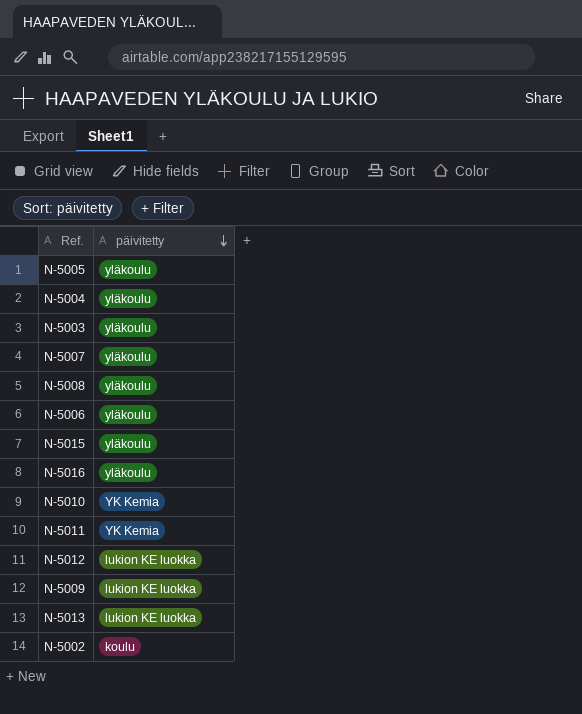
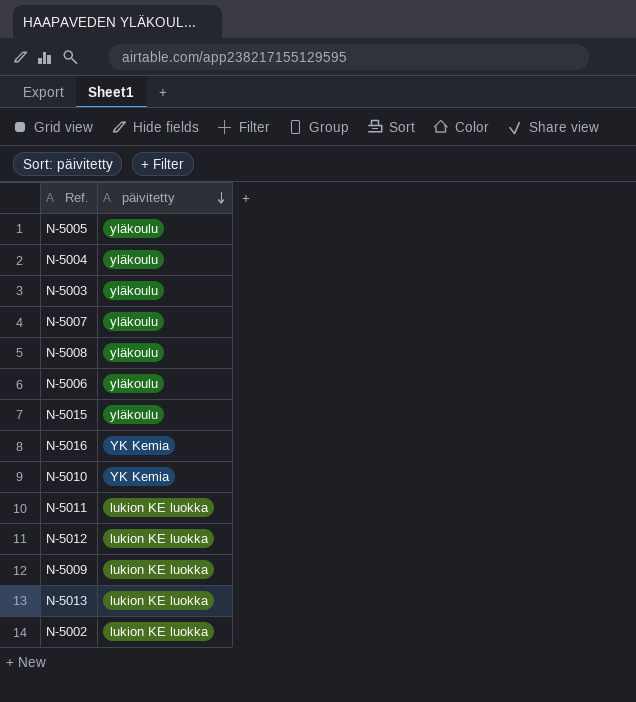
N-5016 | päivitetty: yläkoulu -> YK Kemia
N-5011 | päivitetty: YK Kemia -> lukion KE luokka
N-5002 | päivitetty: koulu -> lukion KE luokka

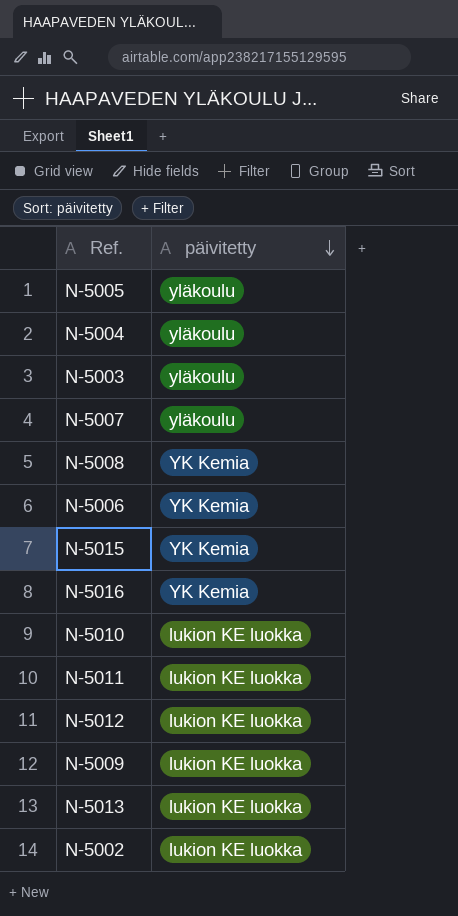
N-5008 | päivitetty: yläkoulu -> YK Kemia
N-5006 | päivitetty: yläkoulu -> YK Kemia
N-5015 | päivitetty: yläkoulu -> YK Kemia
N-5010 | päivitetty: YK Kemia -> lukion KE luokka

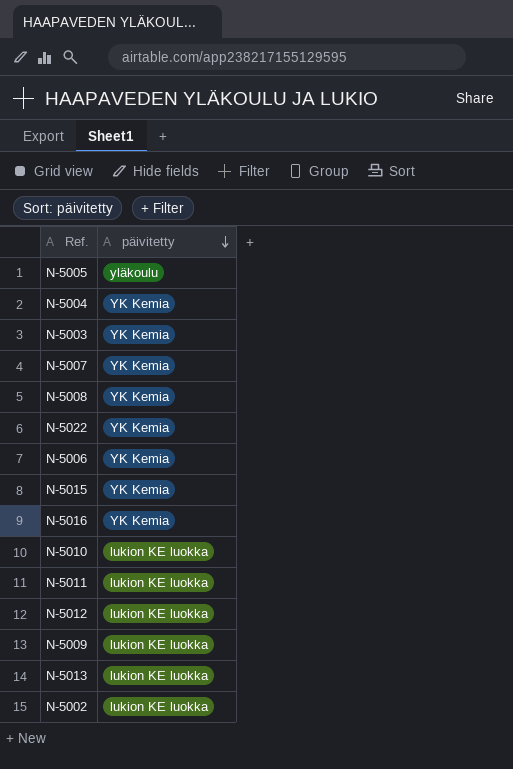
N-5004 | päivitetty: yläkoulu -> YK Kemia
N-5003 | päivitetty: yläkoulu -> YK Kemia
N-5007 | päivitetty: yläkoulu -> YK Kemia
row N-5022: none -> YK Kemia

